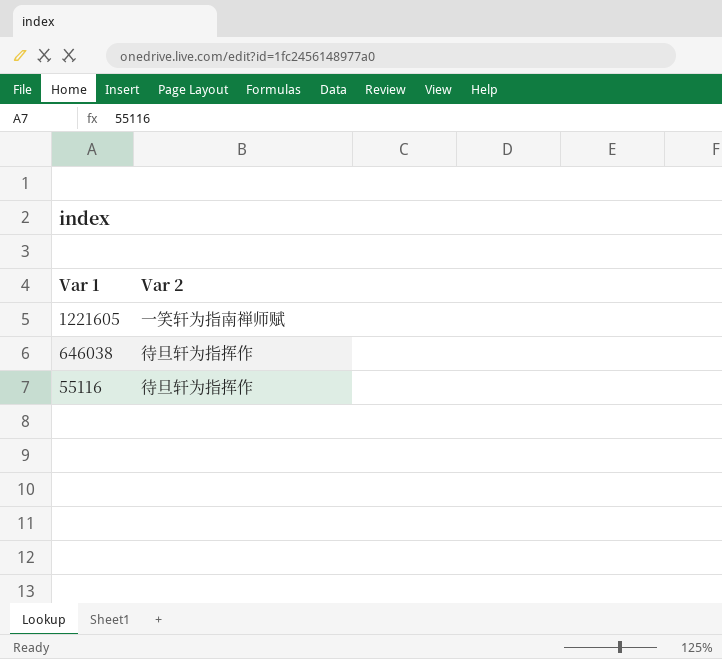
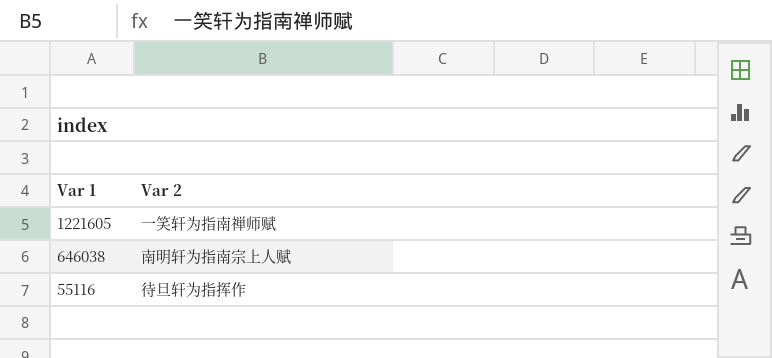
646038 | Var 2: 待旦轩为指挥作 -> 南明轩为指南宗上人赋

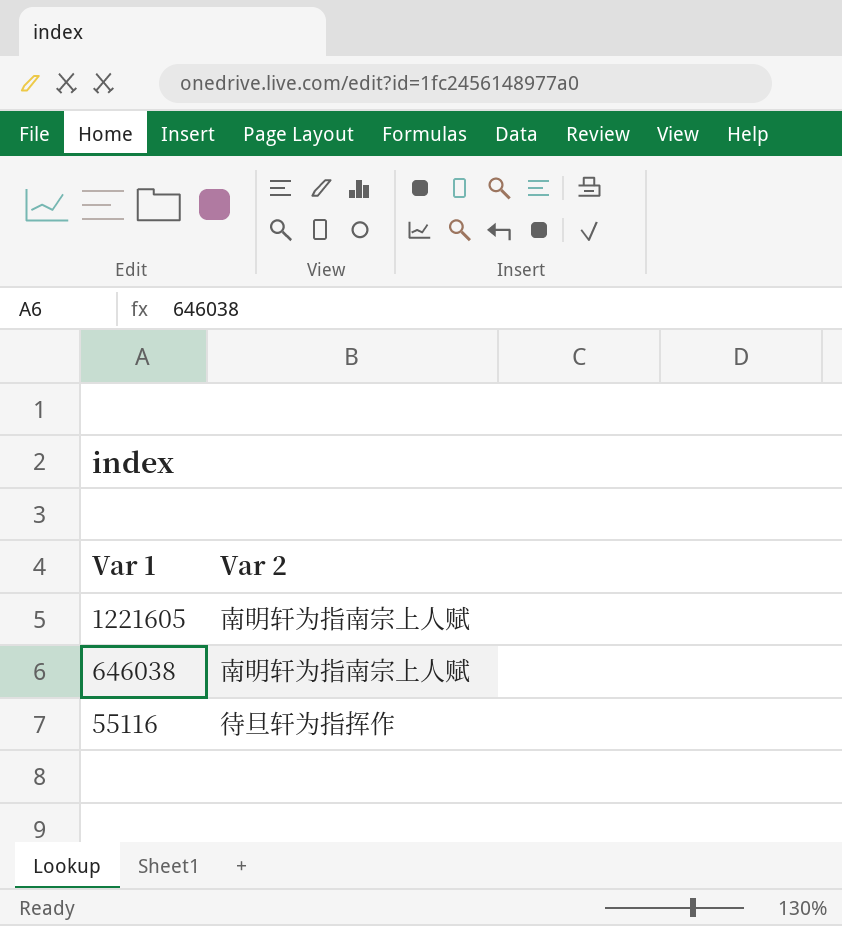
1221605 | Var 2: 一笑轩为指南禅师赋 -> 南明轩为指南宗上人赋

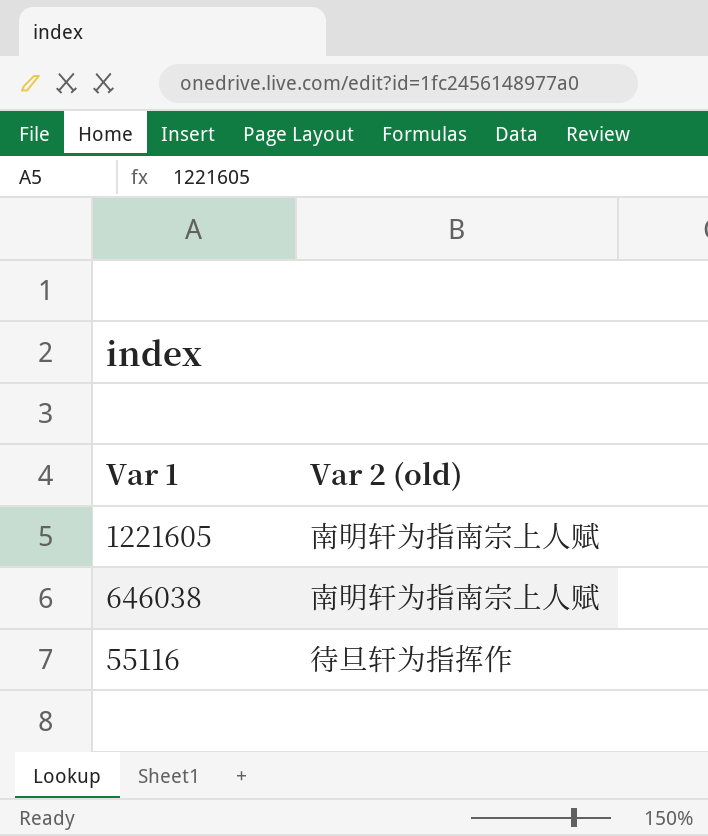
column name: Var 2 -> Var 2 (old)

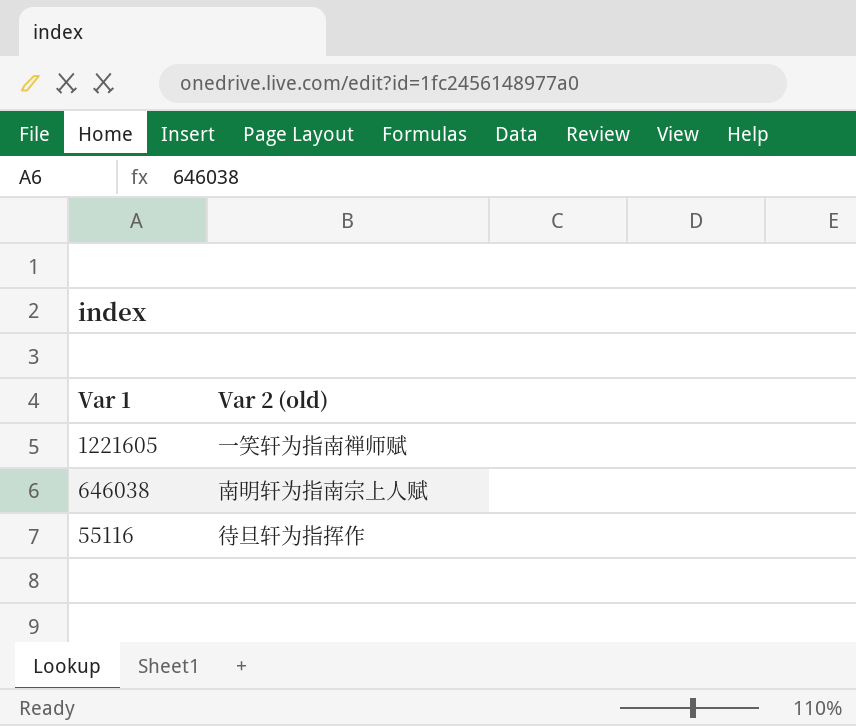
1221605 | Var 2 (old): 南明轩为指南宗上人赋 -> 一笑轩为指南禅师赋

